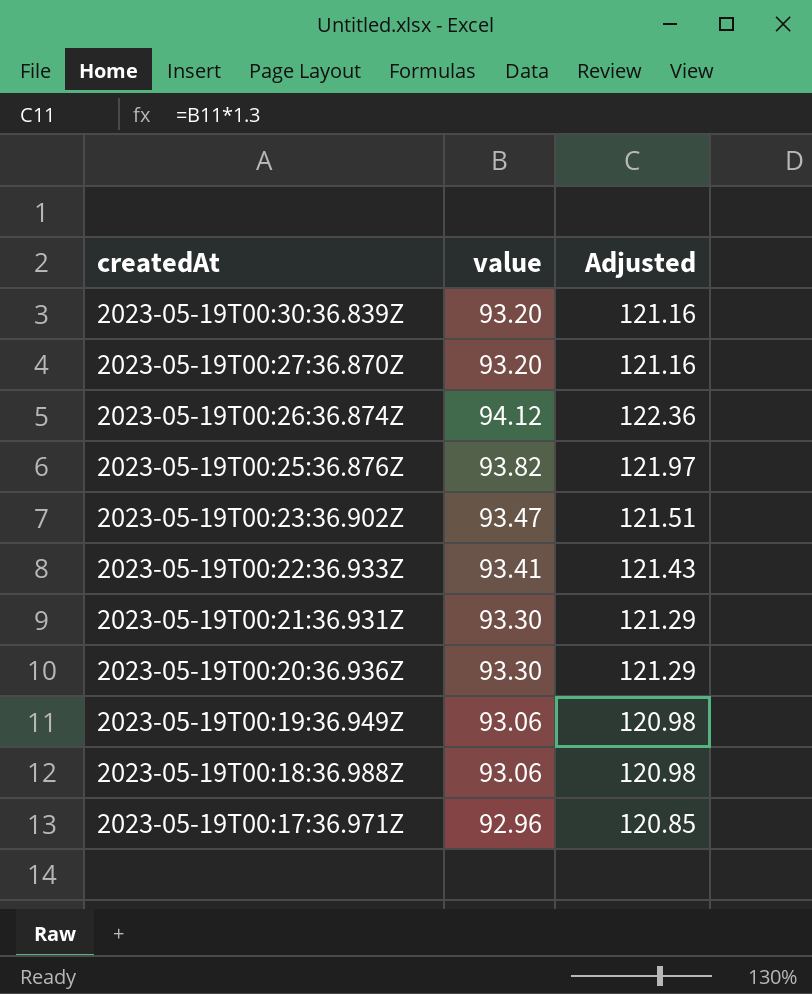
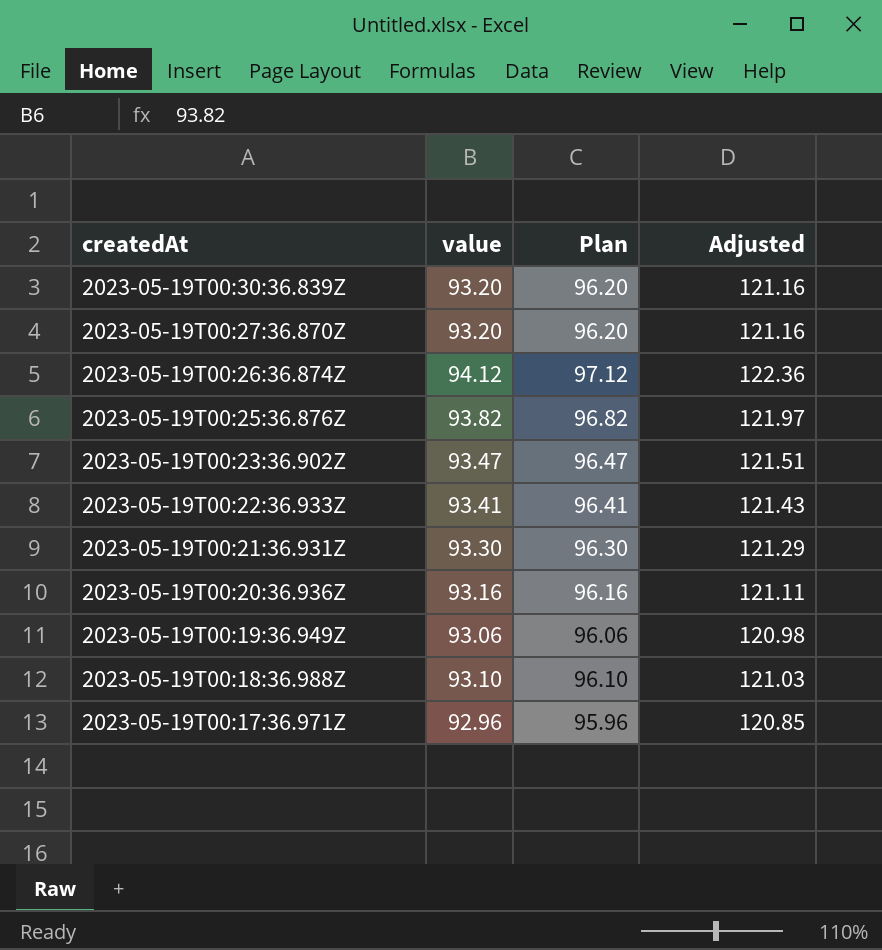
column Plan | formula: none -> [value] + 3
2023-05-19T00:20:36.936Z | value: 93.30 -> 93.16
2023-05-19T00:20:36.936Z | Adjusted: 121.29 -> 121.11
2023-05-19T00:18:36.988Z | value: 93.06 -> 93.10
2023-05-19T00:18:36.988Z | Adjusted: 120.98 -> 121.03

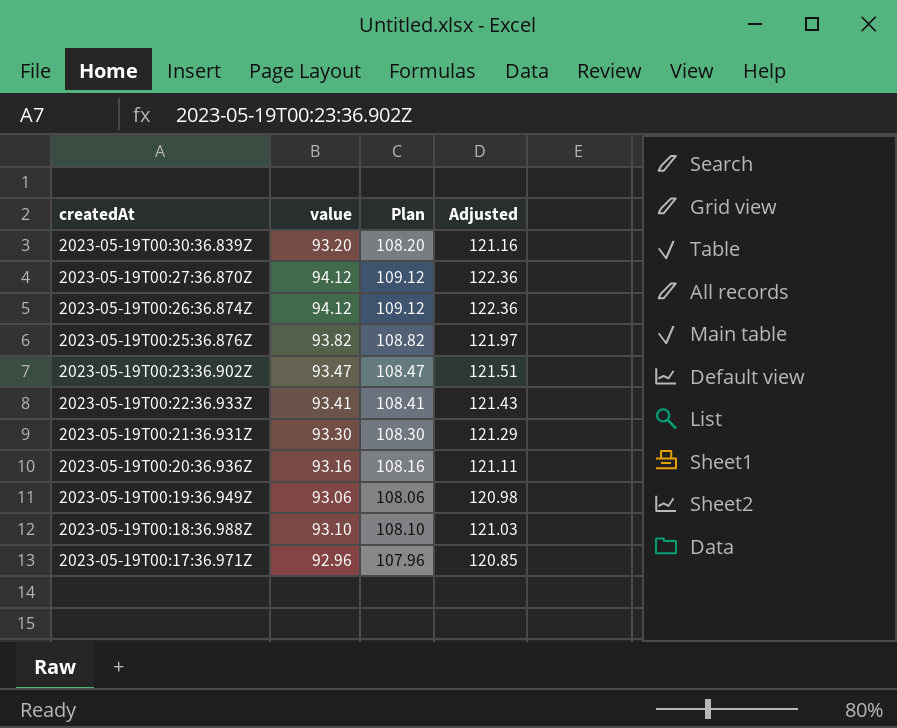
column Plan | formula: [value] + 3 -> [value] + 15
2023-05-19T00:27:36.870Z | value: 93.20 -> 94.12
2023-05-19T00:27:36.870Z | Adjusted: 121.16 -> 122.36

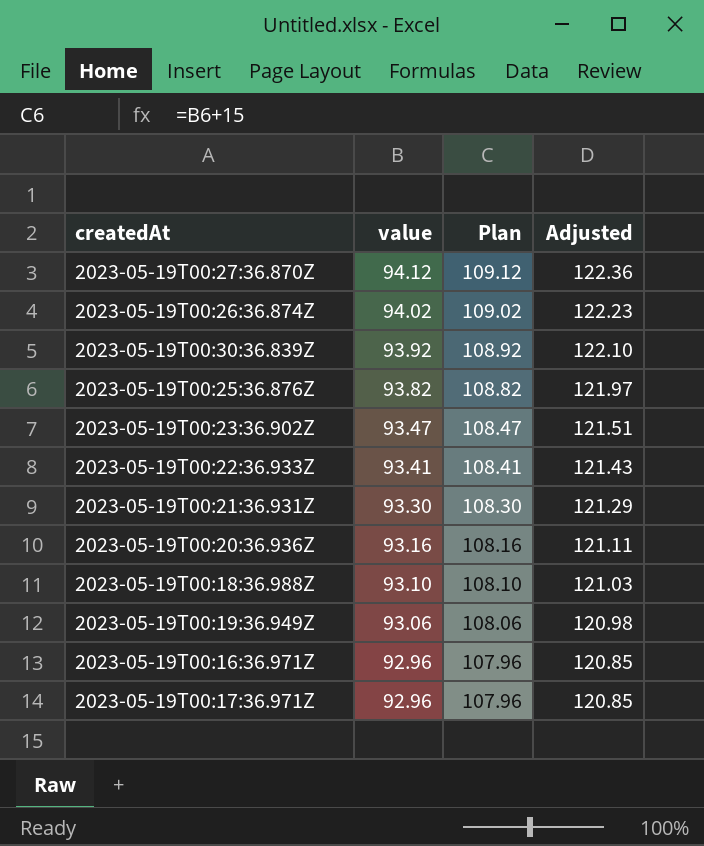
row order: createdAt descending -> value descending
2023-05-19T00:26:36.874Z | value: 94.12 -> 94.02
2023-05-19T00:26:36.874Z | Plan: 109.12 -> 109.02
2023-05-19T00:26:36.874Z | Adjusted: 122.36 -> 122.23
2023-05-19T00:30:36.839Z | value: 93.20 -> 93.92
2023-05-19T00:30:36.839Z | Plan: 108.20 -> 108.92
2023-05-19T00:30:36.839Z | Adjusted: 121.16 -> 122.10
row 2023-05-19T00:16:36.971Z: none -> 92.96 | 107.96 | 120.85

